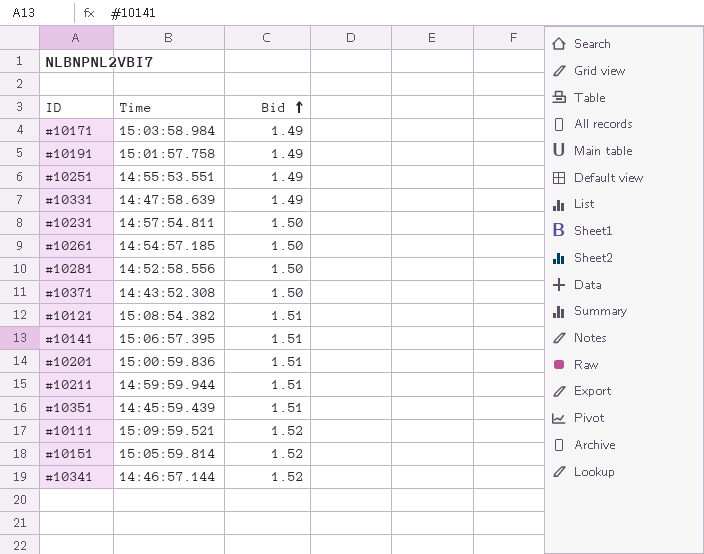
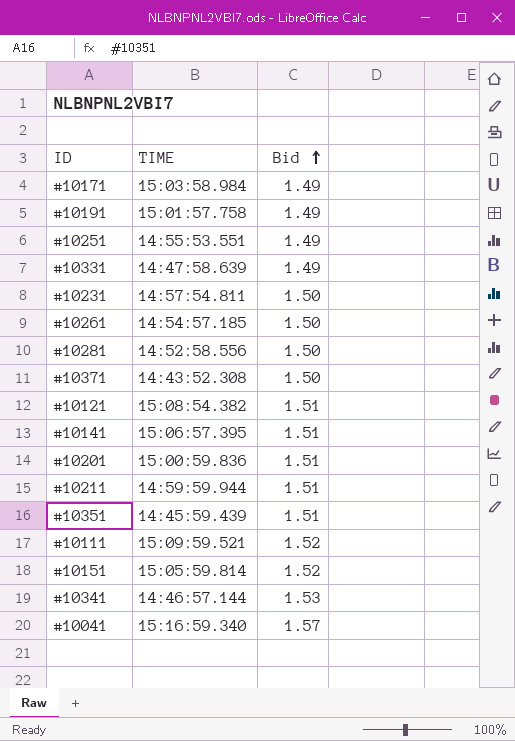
column name: Time -> TIME
#10341 | Bid: 1.52 -> 1.53
row #10041: none -> 15:16:59.340 | 1.57

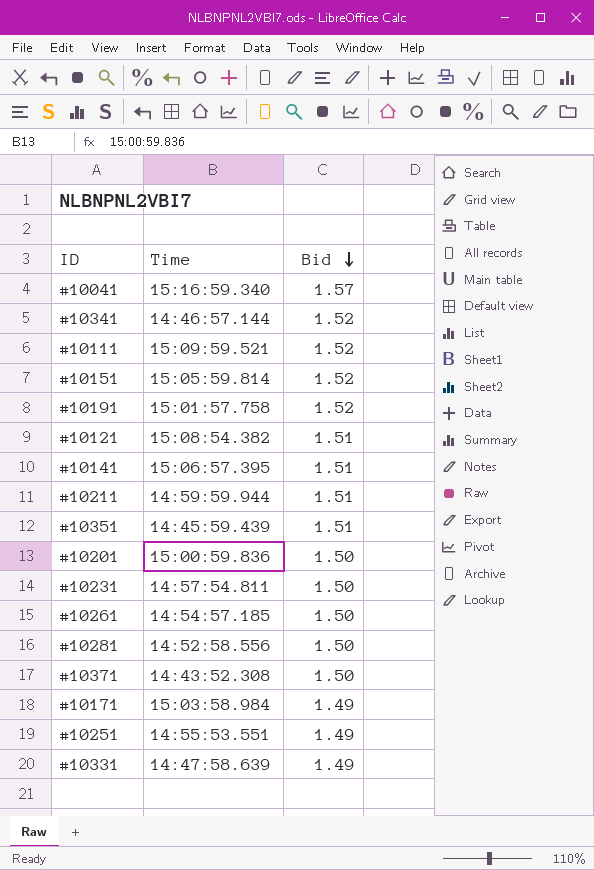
row order: Bid ascending -> Bid descending
column name: TIME -> Time
#10341 | Bid: 1.53 -> 1.52
#10191 | Bid: 1.49 -> 1.52
#10201 | Bid: 1.51 -> 1.50

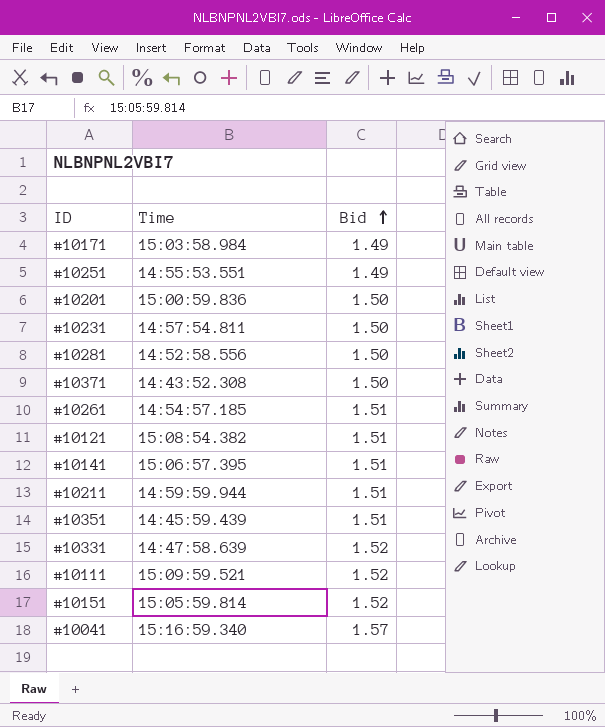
row order: Bid descending -> Bid ascending
row #10341: 14:46:57.144 | 1.52 -> none
row #10191: 15:01:57.758 | 1.52 -> none
#10261 | Bid: 1.50 -> 1.51
#10331 | Bid: 1.49 -> 1.52

